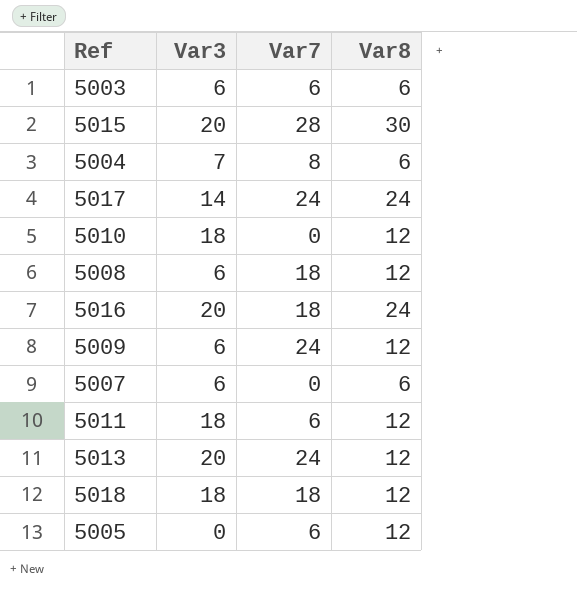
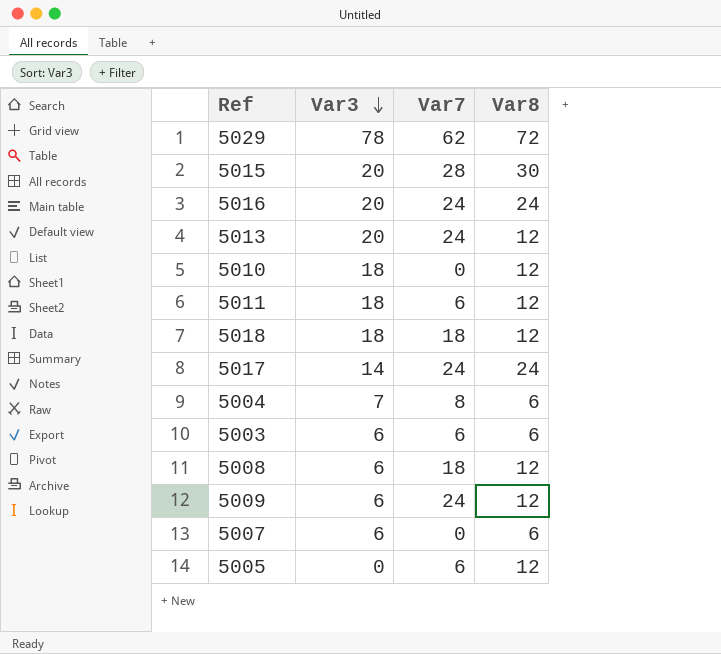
row order: none -> Var3 descending
row 5029: none -> 78 | 62 | 72
5016 | Var7: 18 -> 24

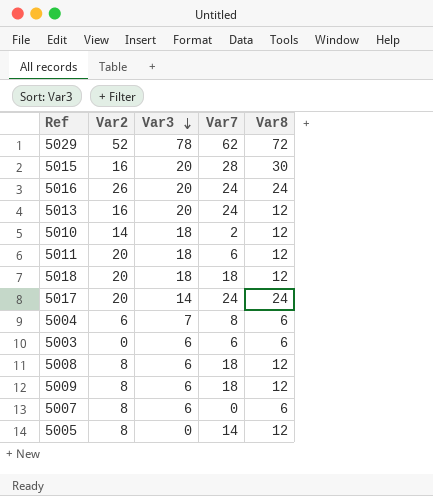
column Var2 | position: none -> 2
5010 | Var7: 0 -> 2
5009 | Var7: 24 -> 18
5005 | Var7: 6 -> 14

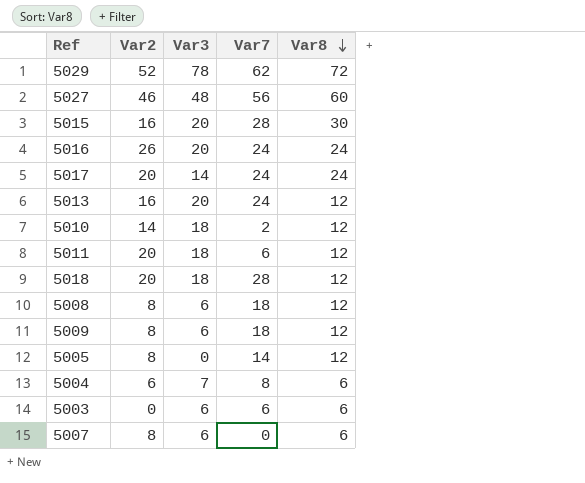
row order: Var3 descending -> Var8 descending
row 5027: none -> 46 | 48 | 56 | 60
5018 | Var7: 18 -> 28

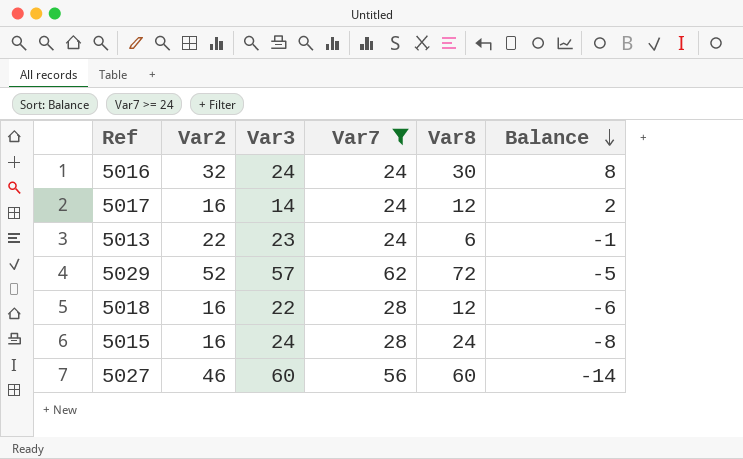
filter: none -> Var7 >= 24
row order: Var8 descending -> Balance descending
column Balance | formula: none -> [Var2] - [Var3]
5016 | Var2: 26 -> 32
5016 | Var3: 20 -> 24
5016 | Var8: 24 -> 30
5017 | Var2: 20 -> 16
5017 | Var8: 24 -> 12
5013 | Var2: 16 -> 22
5013 | Var3: 20 -> 23
5013 | Var8: 12 -> 6
5029 | Var3: 78 -> 57
5018 | Var2: 20 -> 16
5018 | Var3: 18 -> 22
5015 | Var3: 20 -> 24
5015 | Var8: 30 -> 24
5027 | Var3: 48 -> 60

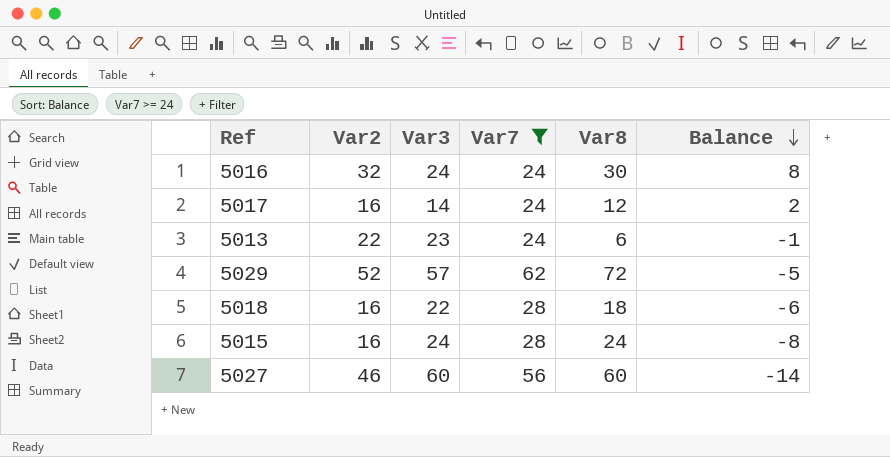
5018 | Var8: 12 -> 18

